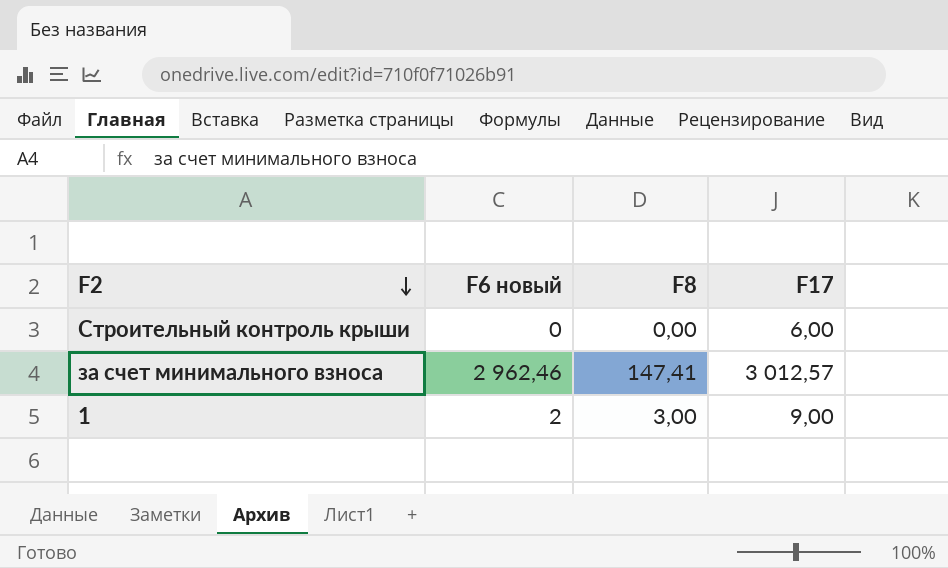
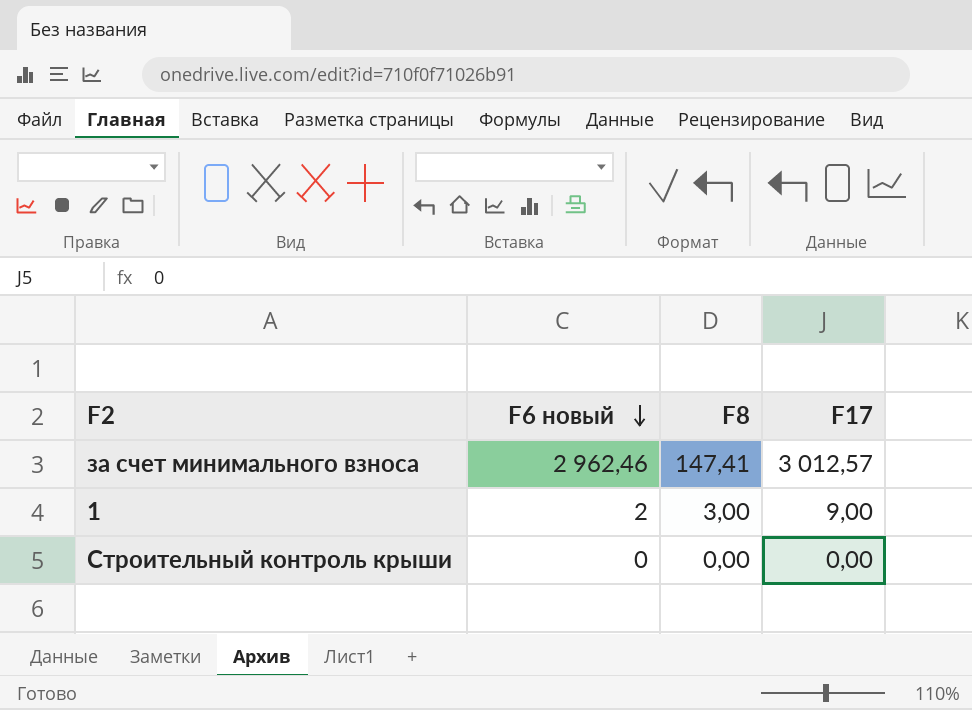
row order: F2 descending -> F6 новый descending
Строительный контроль крыши | F17: 6,00 -> 0,00

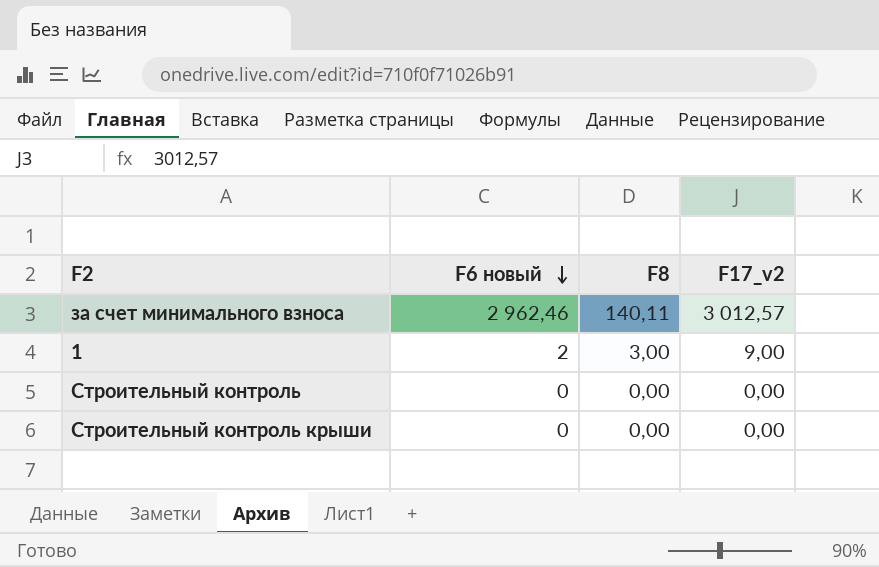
column name: F17 -> F17_v2
за счет минимального взноса | F8: 147,41 -> 140,11
row Строительный контроль: none -> 0 | 0,00 | 0,00

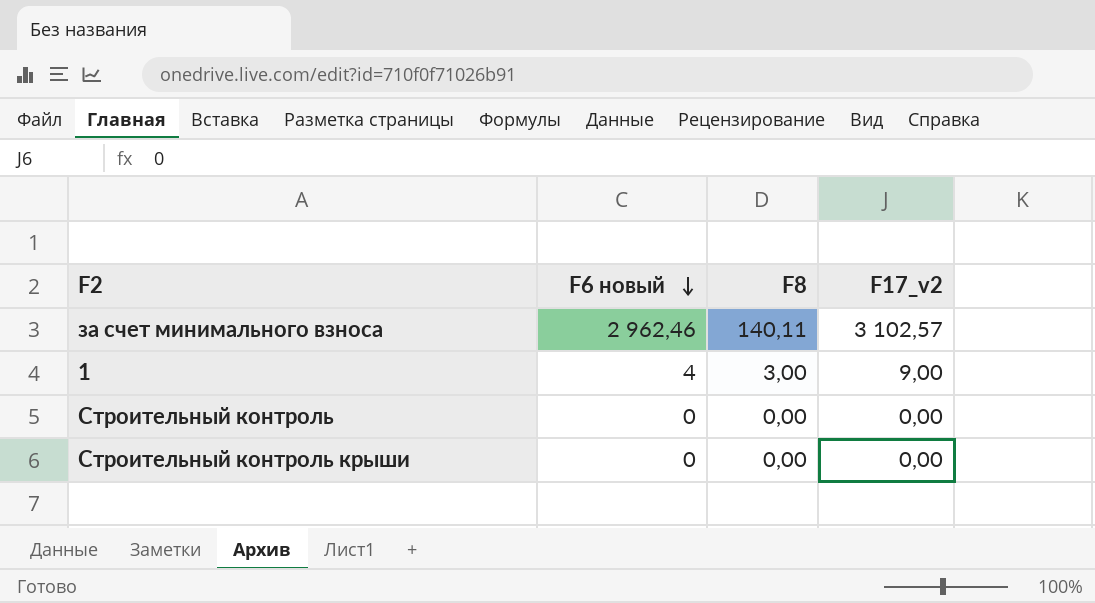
за счет минимального взноса | F17_v2: 3 012,57 -> 3 102,57
1 | F6 новый: 2 -> 4

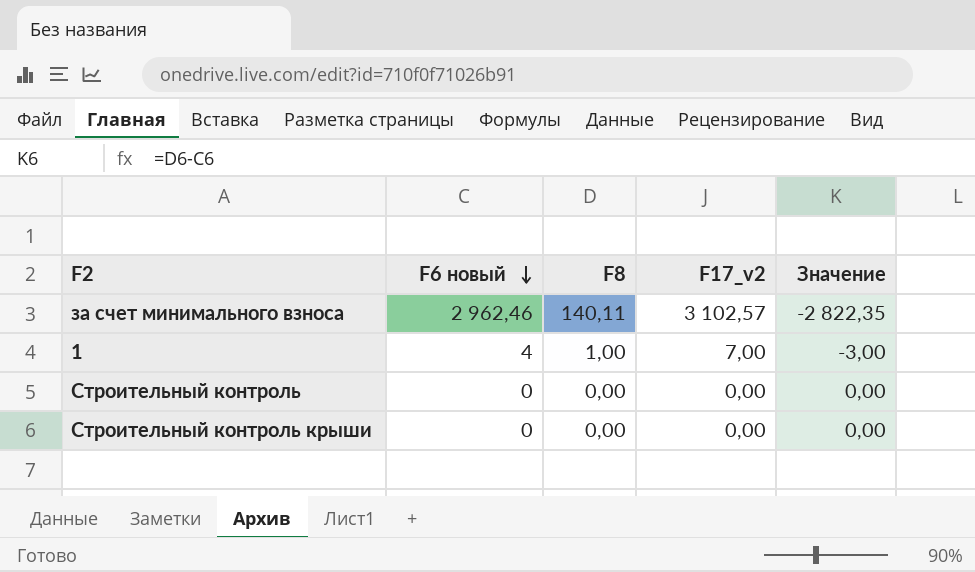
column Значение | formula: none -> [F8] - [F6 новый]
1 | F8: 3,00 -> 1,00
1 | F17_v2: 9,00 -> 7,00

